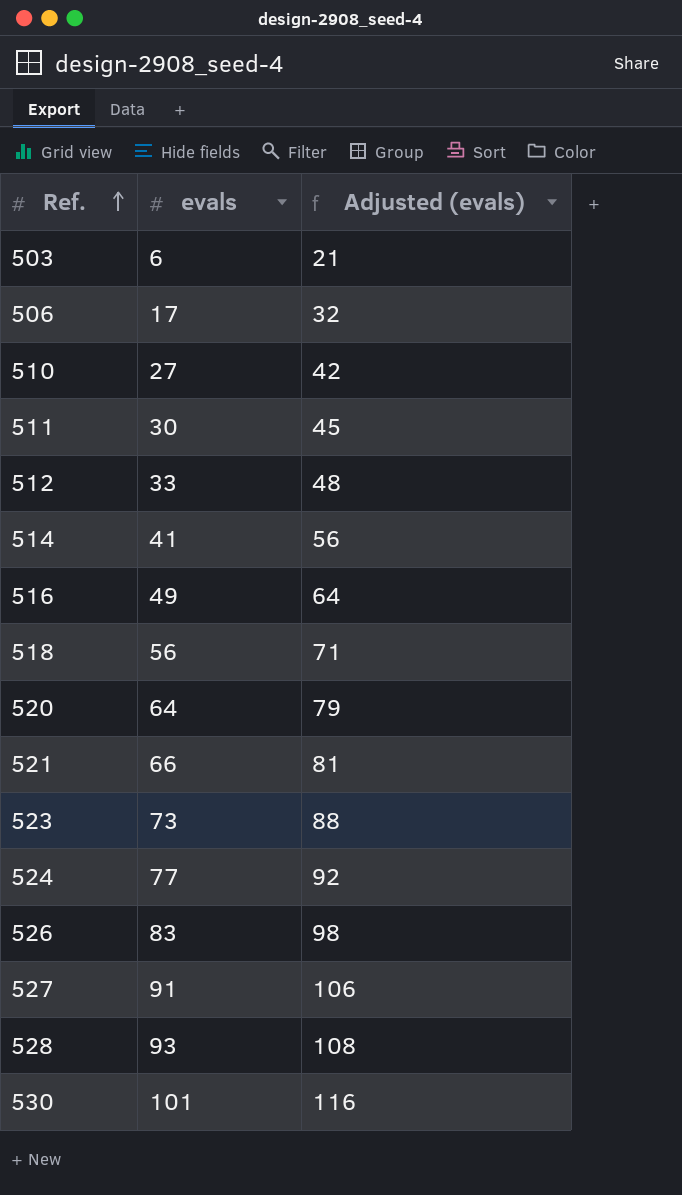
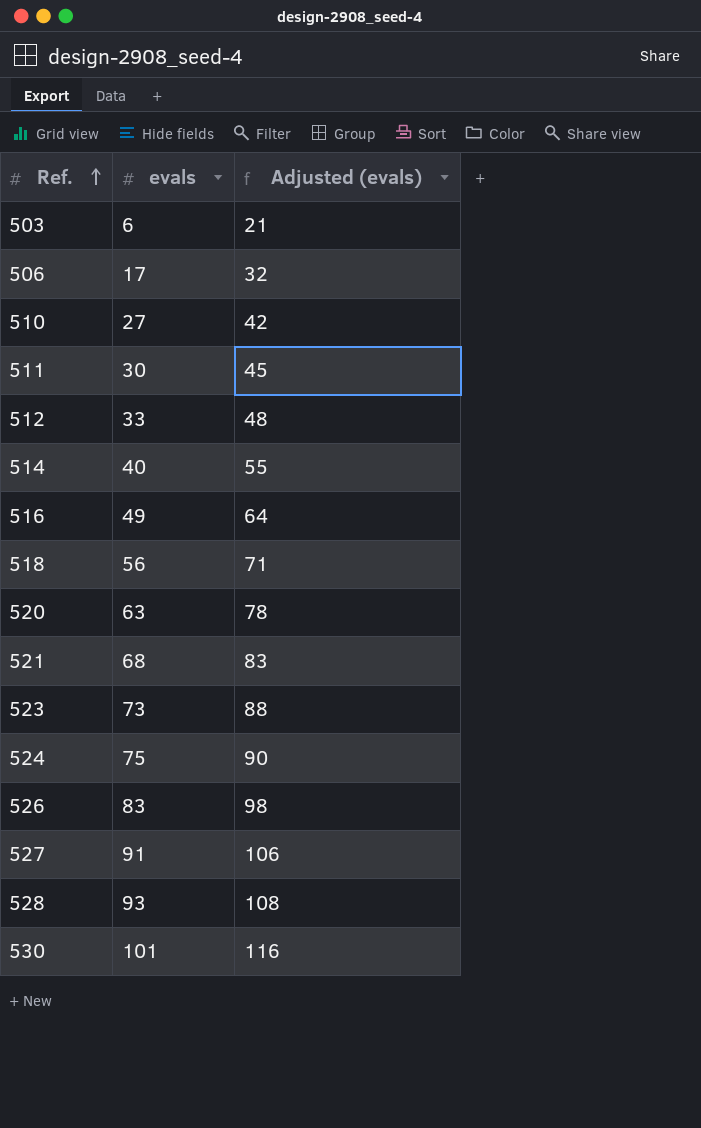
514 | evals: 41 -> 40
514 | Adjusted (evals): 56 -> 55
520 | evals: 64 -> 63
520 | Adjusted (evals): 79 -> 78
521 | evals: 66 -> 68
521 | Adjusted (evals): 81 -> 83
524 | evals: 77 -> 75
524 | Adjusted (evals): 92 -> 90

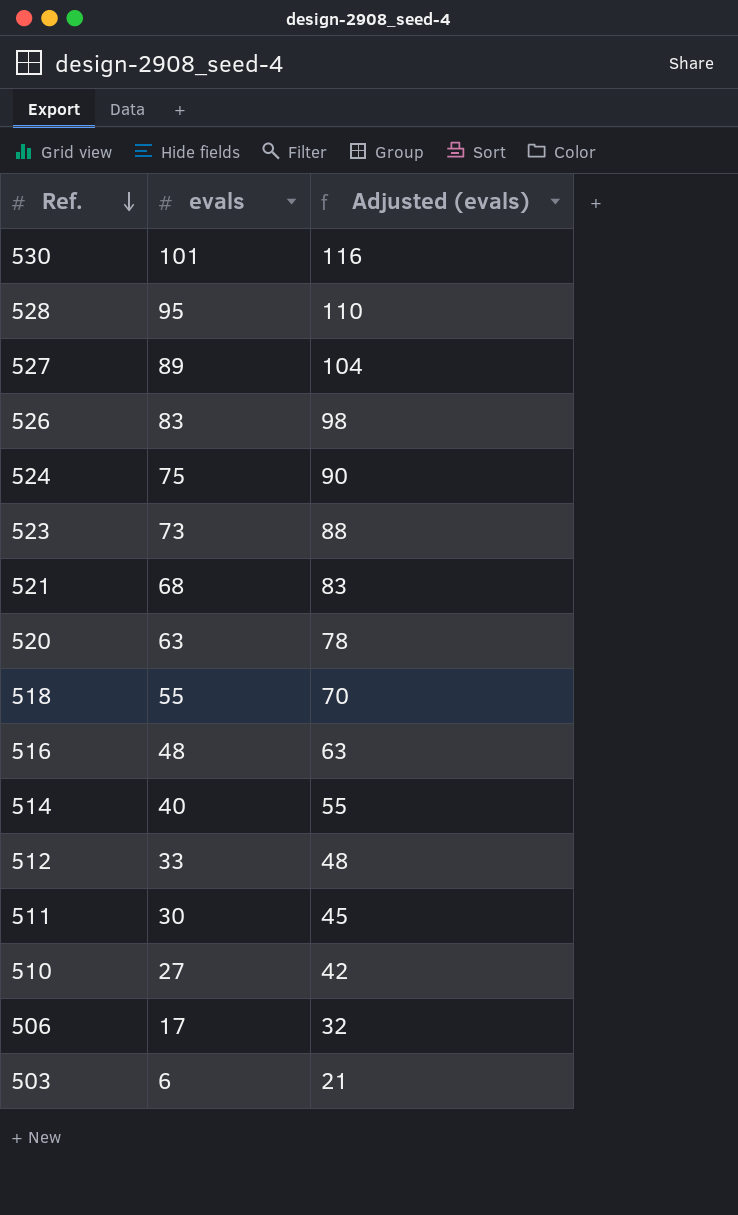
row order: Ref. ascending -> Ref. descending
528 | evals: 93 -> 95
528 | Adjusted (evals): 108 -> 110
527 | evals: 91 -> 89
527 | Adjusted (evals): 106 -> 104
518 | evals: 56 -> 55
518 | Adjusted (evals): 71 -> 70
516 | evals: 49 -> 48
516 | Adjusted (evals): 64 -> 63

